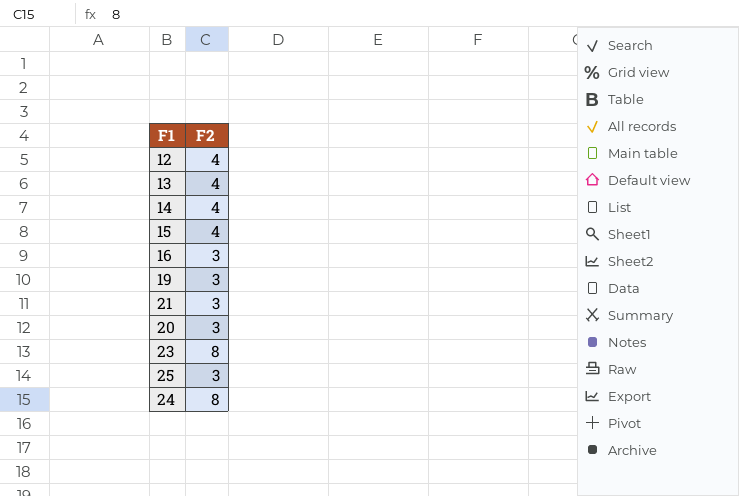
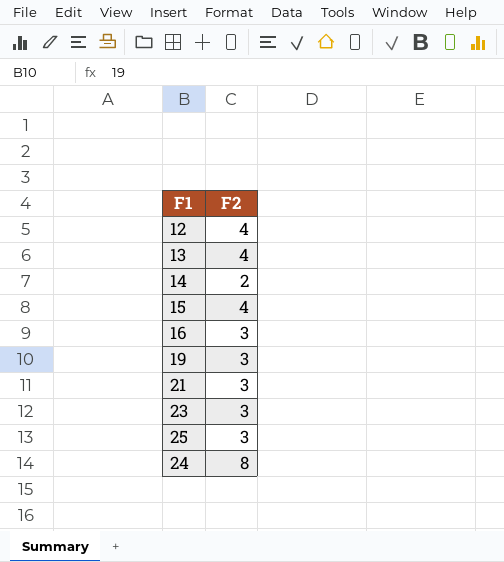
row 20: 3 -> none
14 | F2: 4 -> 2
23 | F2: 8 -> 3

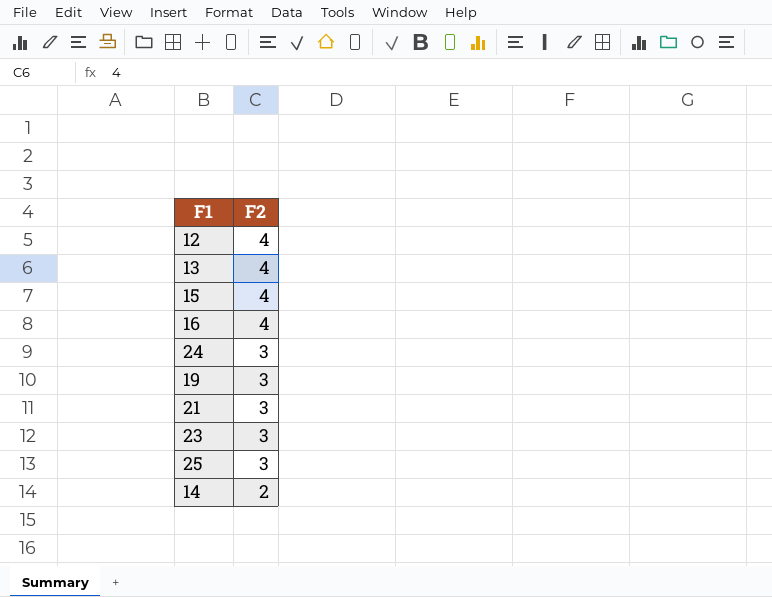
row order: none -> F2 descending
16 | F2: 3 -> 4
24 | F2: 8 -> 3

